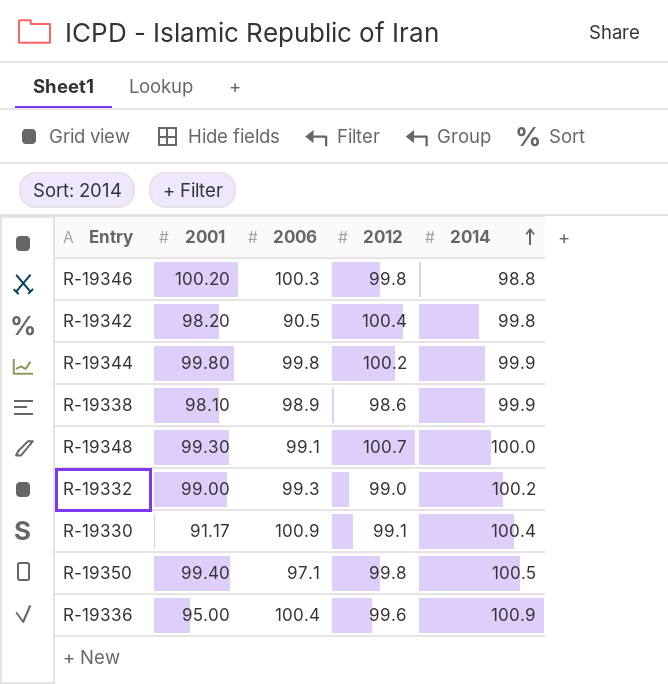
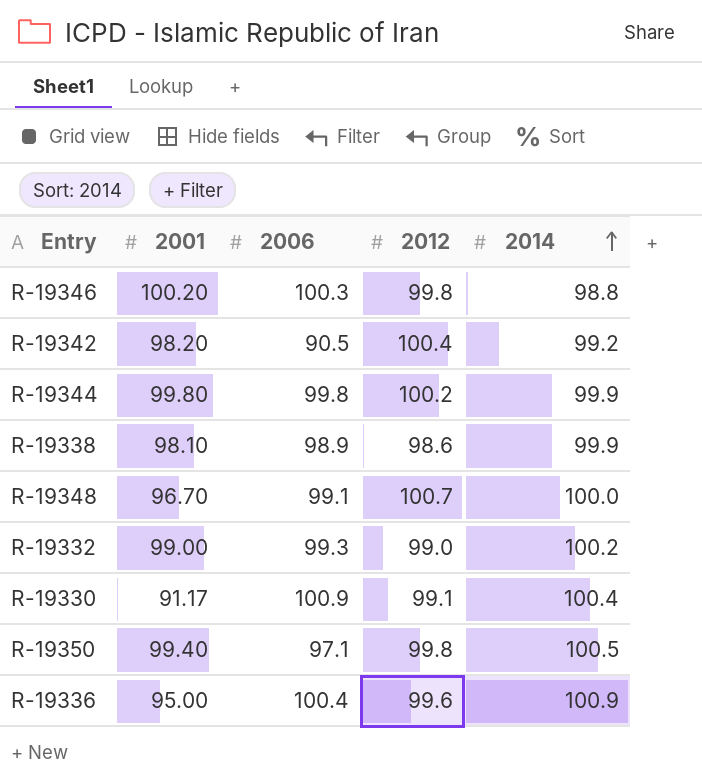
R-19342 | 2014: 99.8 -> 99.2
R-19348 | 2001: 99.30 -> 96.70

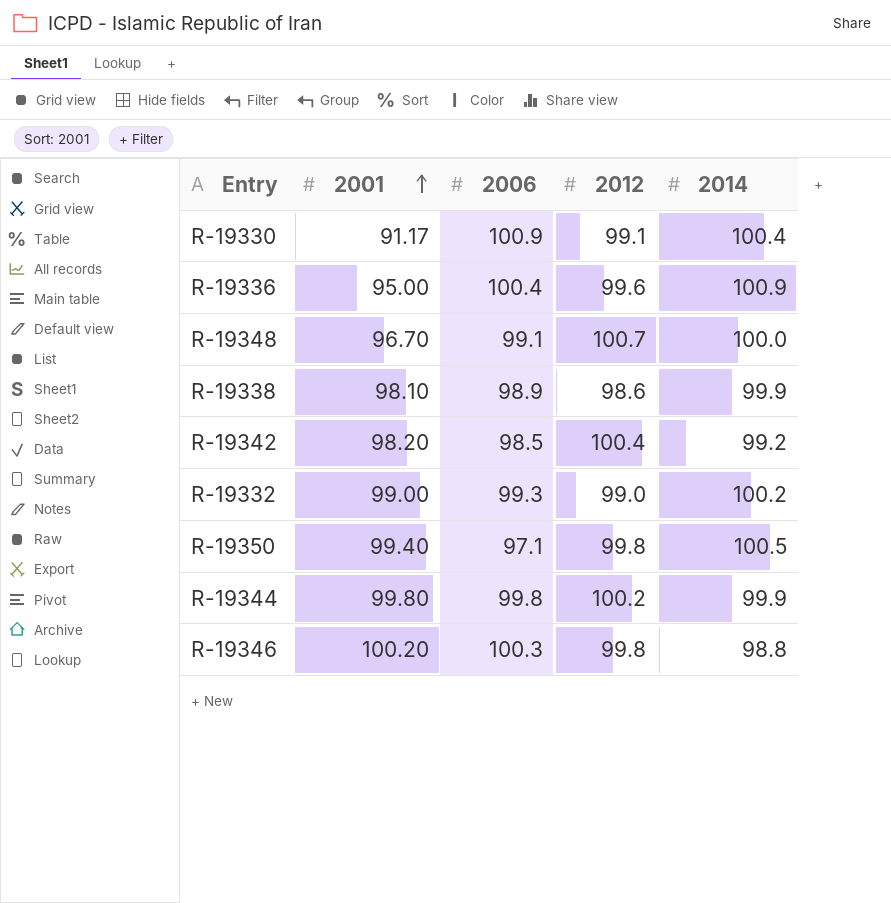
row order: 2014 ascending -> 2001 ascending
R-19342 | 2006: 90.5 -> 98.5

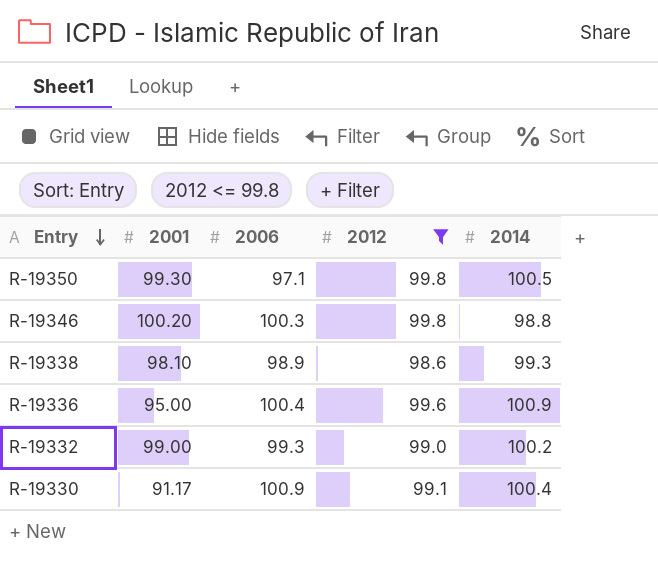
filter: none -> 2012 <= 99.8
row order: 2001 ascending -> Entry descending
R-19350 | 2001: 99.40 -> 99.30
R-19338 | 2014: 99.9 -> 99.3

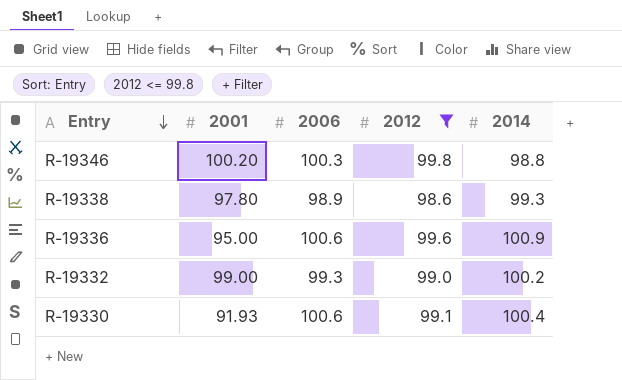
row R-19350: 99.30 | 97.1 | 99.8 | 100.5 -> none
R-19338 | 2001: 98.10 -> 97.80
R-19336 | 2006: 100.4 -> 100.6
R-19330 | 2001: 91.17 -> 91.93
R-19330 | 2006: 100.9 -> 100.6

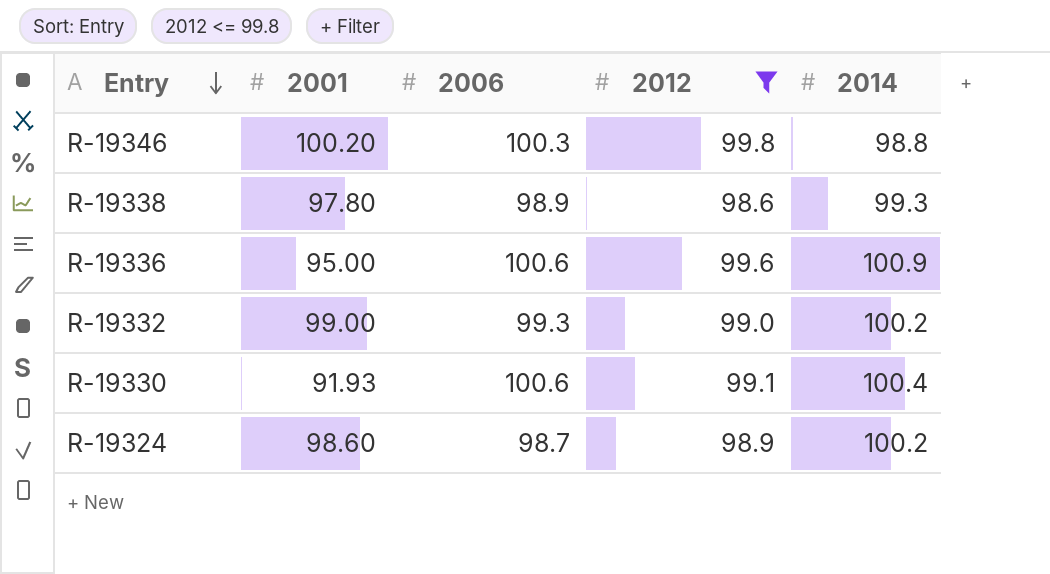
row R-19324: none -> 98.60 | 98.7 | 98.9 | 100.2

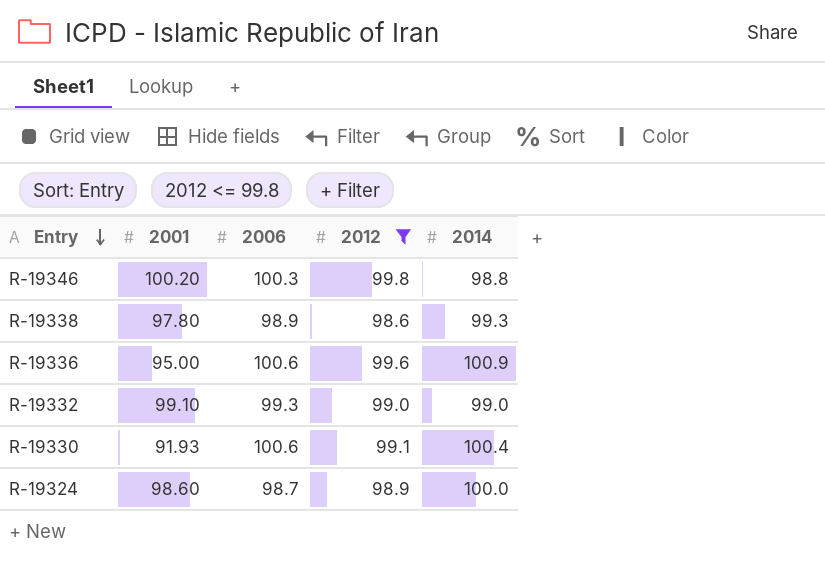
R-19332 | 2001: 99.00 -> 99.10
R-19332 | 2014: 100.2 -> 99.0
R-19324 | 2014: 100.2 -> 100.0

